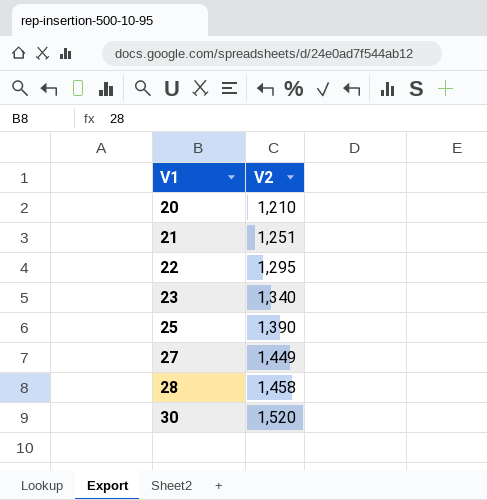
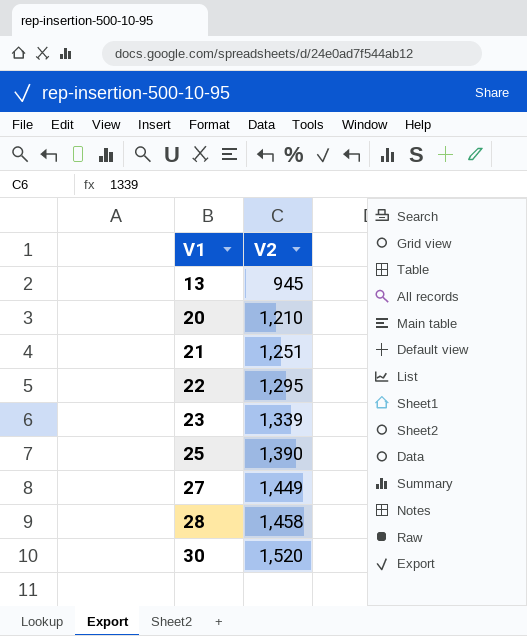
row 13: none -> 945
23 | V2: 1,340 -> 1,339

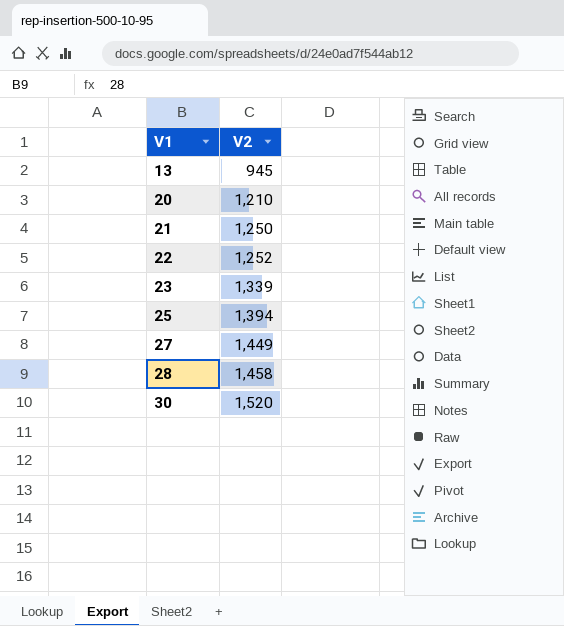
21 | V2: 1,251 -> 1,250
22 | V2: 1,295 -> 1,252
25 | V2: 1,390 -> 1,394

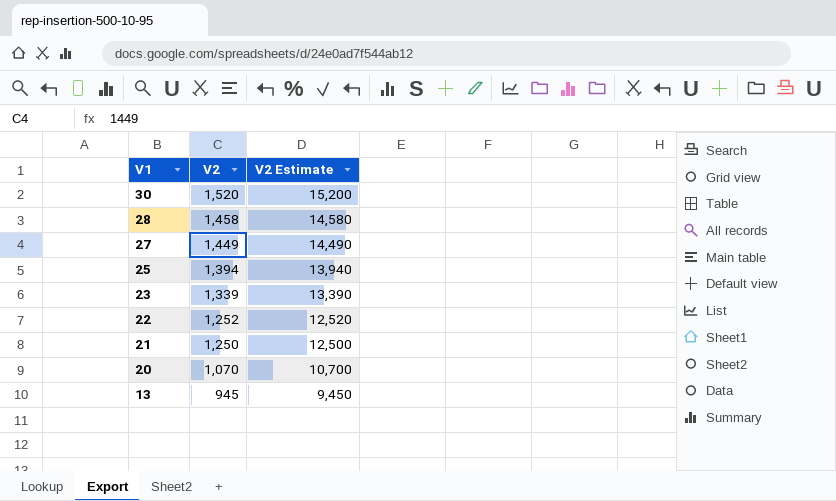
row order: V1 ascending -> V1 descending
column V2 Estimate | formula: none -> [V2] * 10
20 | V2: 1,210 -> 1,070

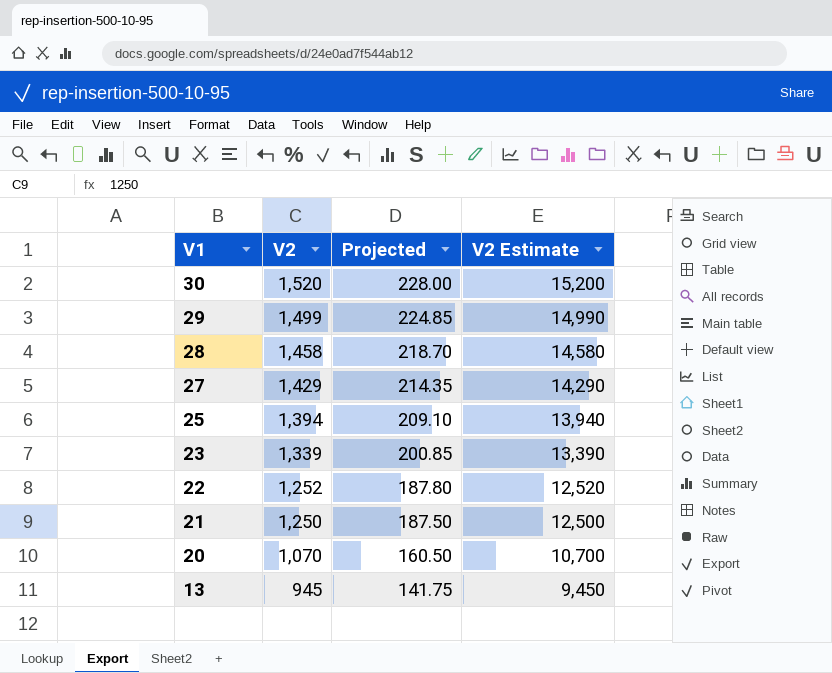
column Projected | formula: none -> [V2] * 0.15
row 29: none -> 1,499 | 224.85 | 14,990
27 | V2: 1,449 -> 1,429
27 | V2 Estimate: 14,490 -> 14,290

